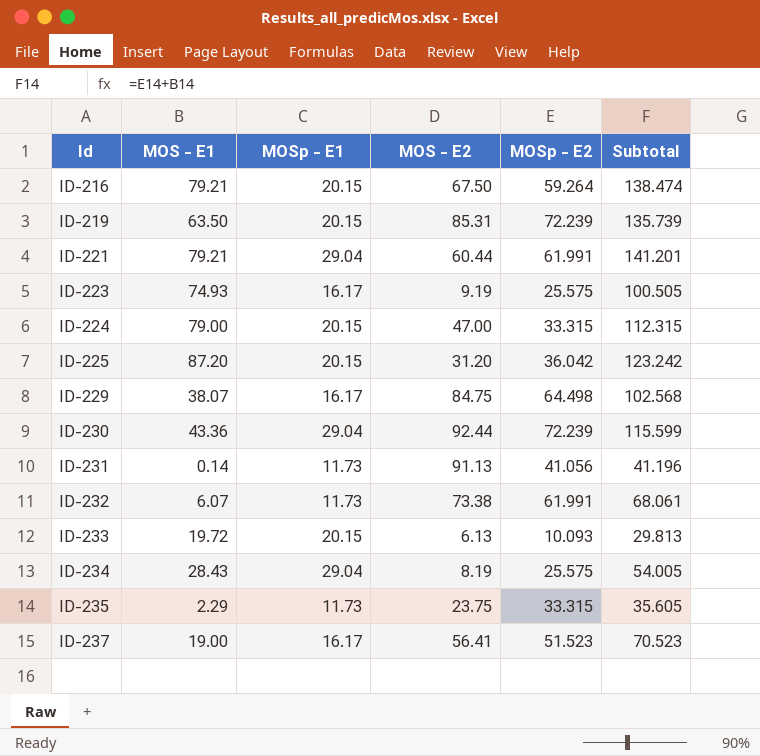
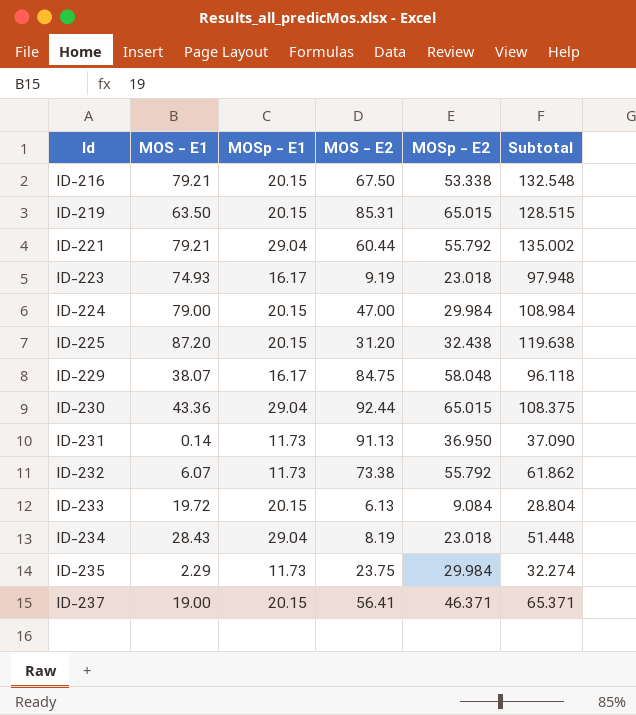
ID-216 | MOSp - E2: 59.264 -> 53.338
ID-216 | Subtotal: 138.474 -> 132.548
ID-219 | MOSp - E2: 72.239 -> 65.015
ID-219 | Subtotal: 135.739 -> 128.515
ID-221 | MOSp - E2: 61.991 -> 55.792
ID-221 | Subtotal: 141.201 -> 135.002
ID-223 | MOSp - E2: 25.575 -> 23.018
ID-223 | Subtotal: 100.505 -> 97.948
ID-224 | MOSp - E2: 33.315 -> 29.984
ID-224 | Subtotal: 112.315 -> 108.984
ID-225 | MOSp - E2: 36.042 -> 32.438
ID-225 | Subtotal: 123.242 -> 119.638
ID-229 | MOSp - E2: 64.498 -> 58.048
ID-229 | Subtotal: 102.568 -> 96.118
ID-230 | MOSp - E2: 72.239 -> 65.015
ID-230 | Subtotal: 115.599 -> 108.375
ID-231 | MOSp - E2: 41.056 -> 36.950
ID-231 | Subtotal: 41.196 -> 37.090
ID-232 | MOSp - E2: 61.991 -> 55.792
ID-232 | Subtotal: 68.061 -> 61.862
ID-233 | MOSp - E2: 10.093 -> 9.084
ID-233 | Subtotal: 29.813 -> 28.804
ID-234 | MOSp - E2: 25.575 -> 23.018
ID-234 | Subtotal: 54.005 -> 51.448
ID-235 | MOSp - E2: 33.315 -> 29.984
ID-235 | Subtotal: 35.605 -> 32.274
ID-237 | MOSp - E1: 16.17 -> 20.15
ID-237 | MOSp - E2: 51.523 -> 46.371
ID-237 | Subtotal: 70.523 -> 65.371

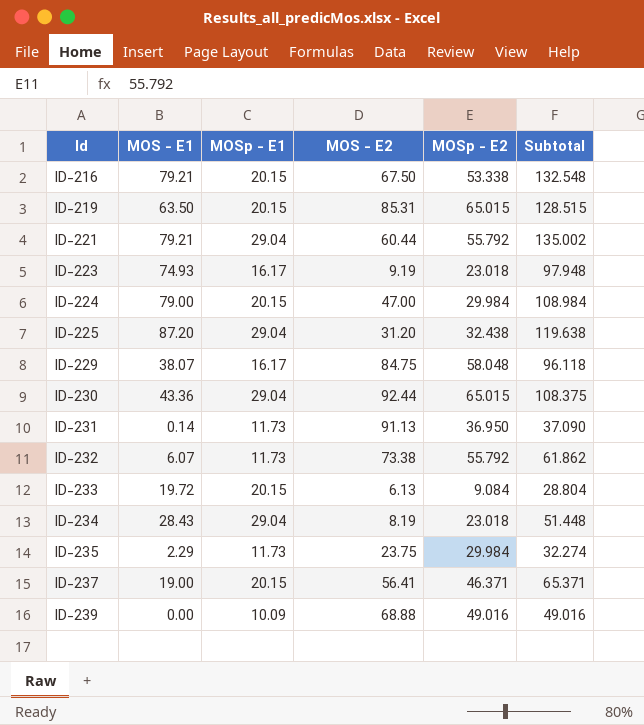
ID-225 | MOSp - E1: 20.15 -> 29.04
row ID-239: none -> 0.00 | 10.09 | 68.88 | 49.016 | 49.016

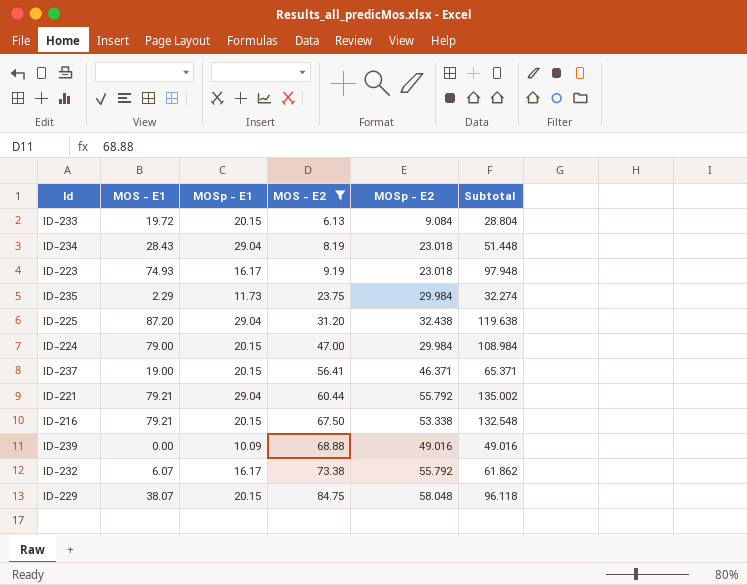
filter: none -> MOS - E2 <= 84.75
row order: Id ascending -> MOS - E2 ascending
ID-232 | MOSp - E1: 11.73 -> 16.17
ID-229 | MOSp - E1: 16.17 -> 20.15

